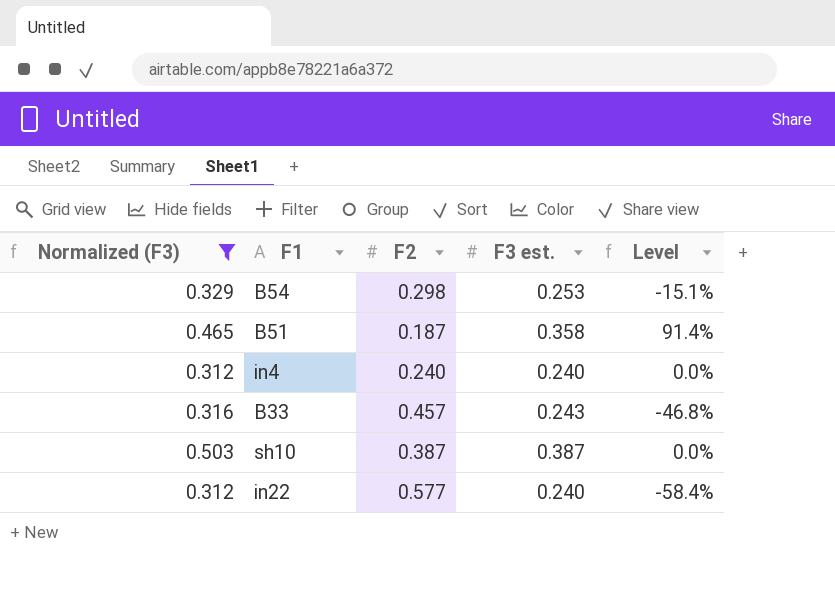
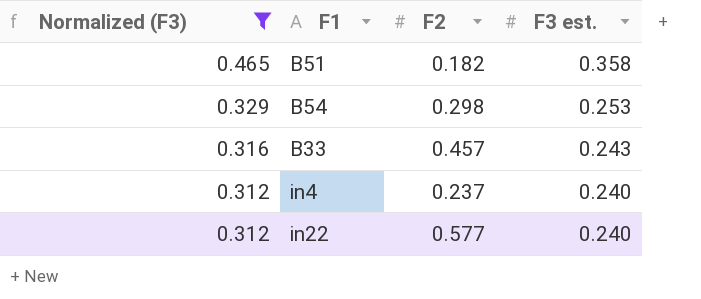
row order: none -> Normalized (F3) descending
column Level | formula: ([F3 est.] - [F2]) / [F2] -> none
row sh10: 0.503 | 0.387 | 0.387 | 0.0% -> none
B51 | F2: 0.187 -> 0.182
in4 | F2: 0.240 -> 0.237

